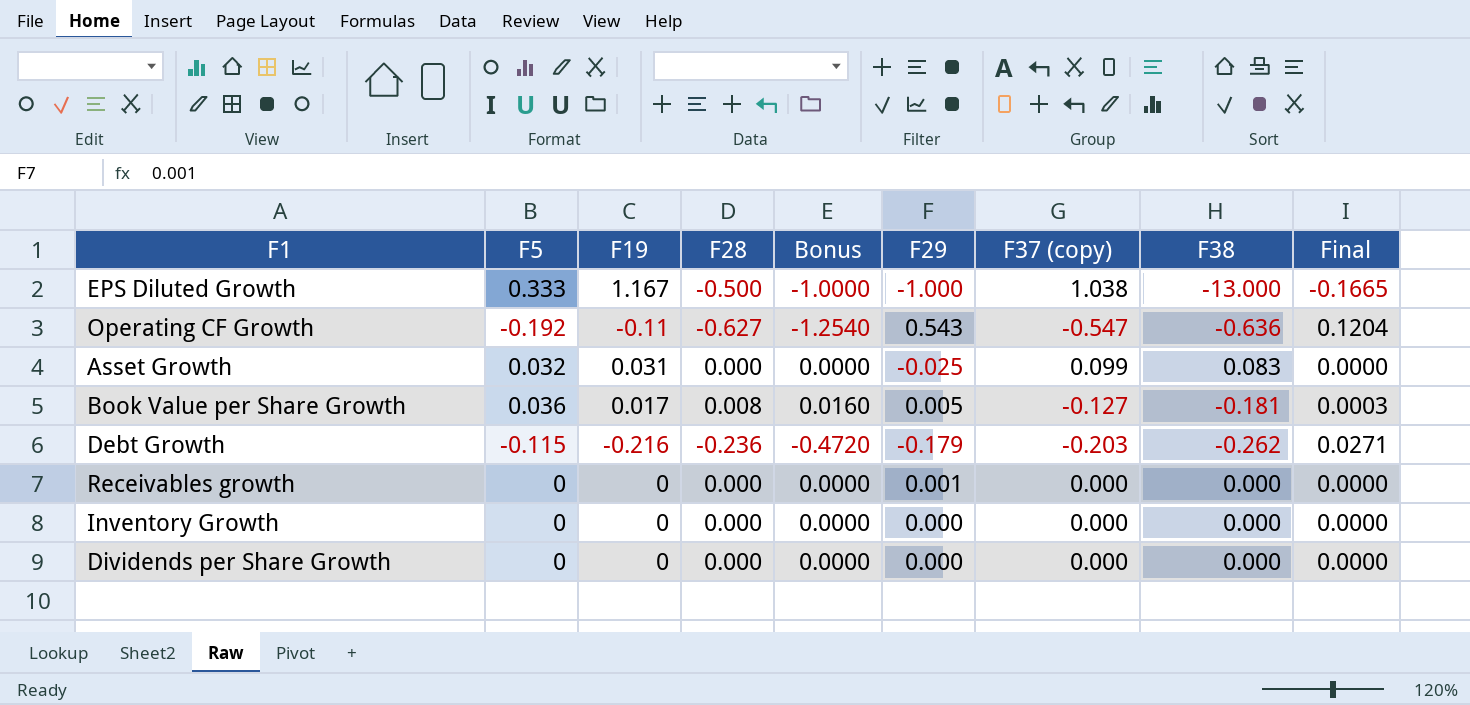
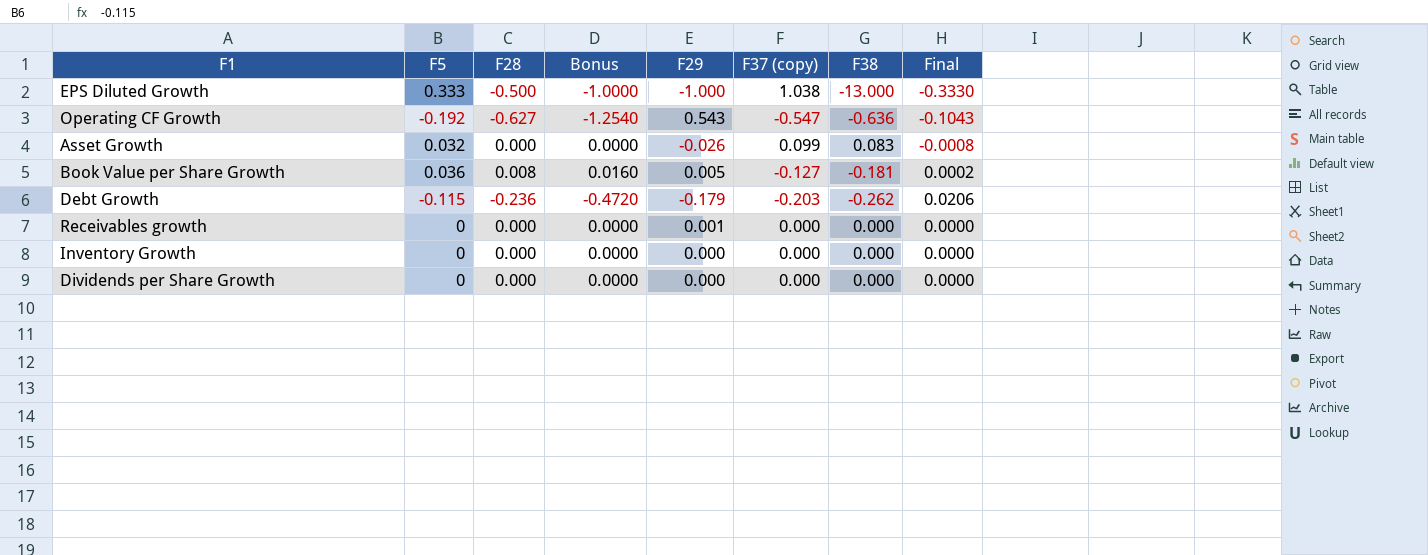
column F19 | position: 3 -> none
column Final | formula: [F5] * [F28] -> [F5] * [F29]
Asset Growth | F29: -0.025 -> -0.026

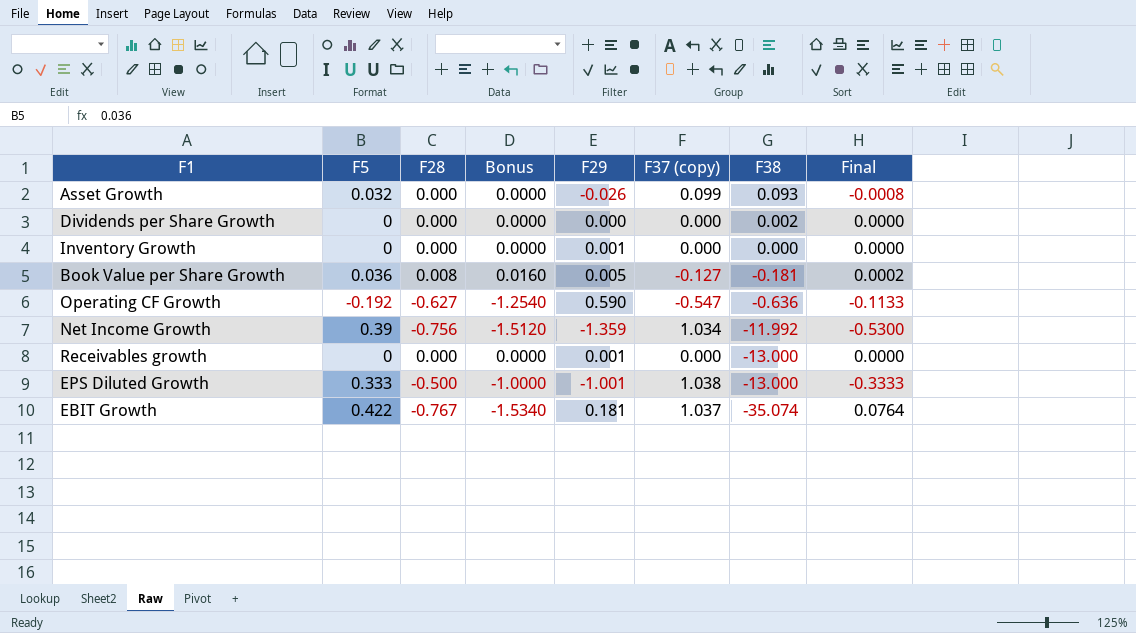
row order: none -> F38 descending
row Debt Growth: -0.115 | -0.236 | -0.4720 | -0.179 | -0.203 | -0.262 | 0.0206 -> none
Asset Growth | F38: 0.083 -> 0.093
Dividends per Share Growth | F38: 0.000 -> 0.002
Inventory Growth | F29: 0.000 -> 0.001
Operating CF Growth | F29: 0.543 -> 0.590
Operating CF Growth | Final: -0.1043 -> -0.1133
row Net Income Growth: none -> 0.39 | -0.756 | -1.5120 | -1.359 | 1.034 | -11.992 | -0.5300
Receivables growth | F38: 0.000 -> -13.000
EPS Diluted Growth | F29: -1.000 -> -1.001
EPS Diluted Growth | Final: -0.3330 -> -0.3333
row EBIT Growth: none -> 0.422 | -0.767 | -1.5340 | 0.181 | 1.037 | -35.074 | 0.0764

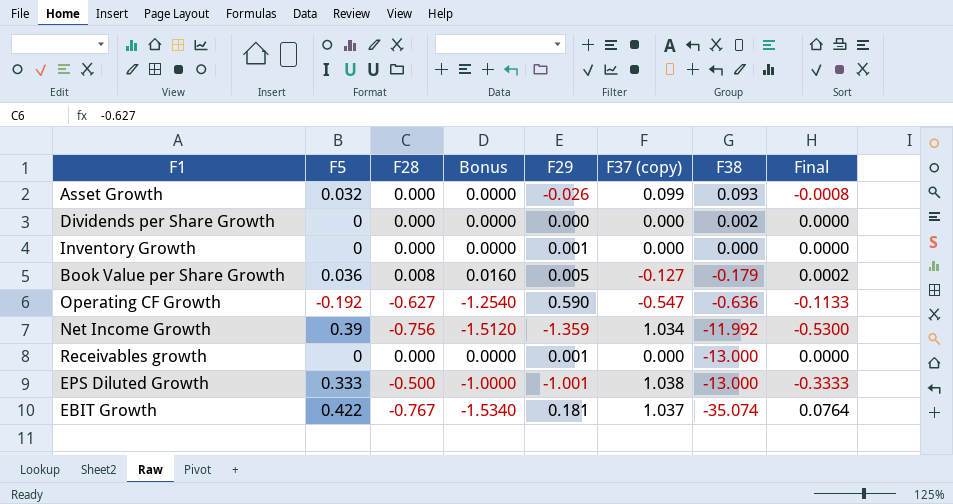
Book Value per Share Growth | F38: -0.181 -> -0.179

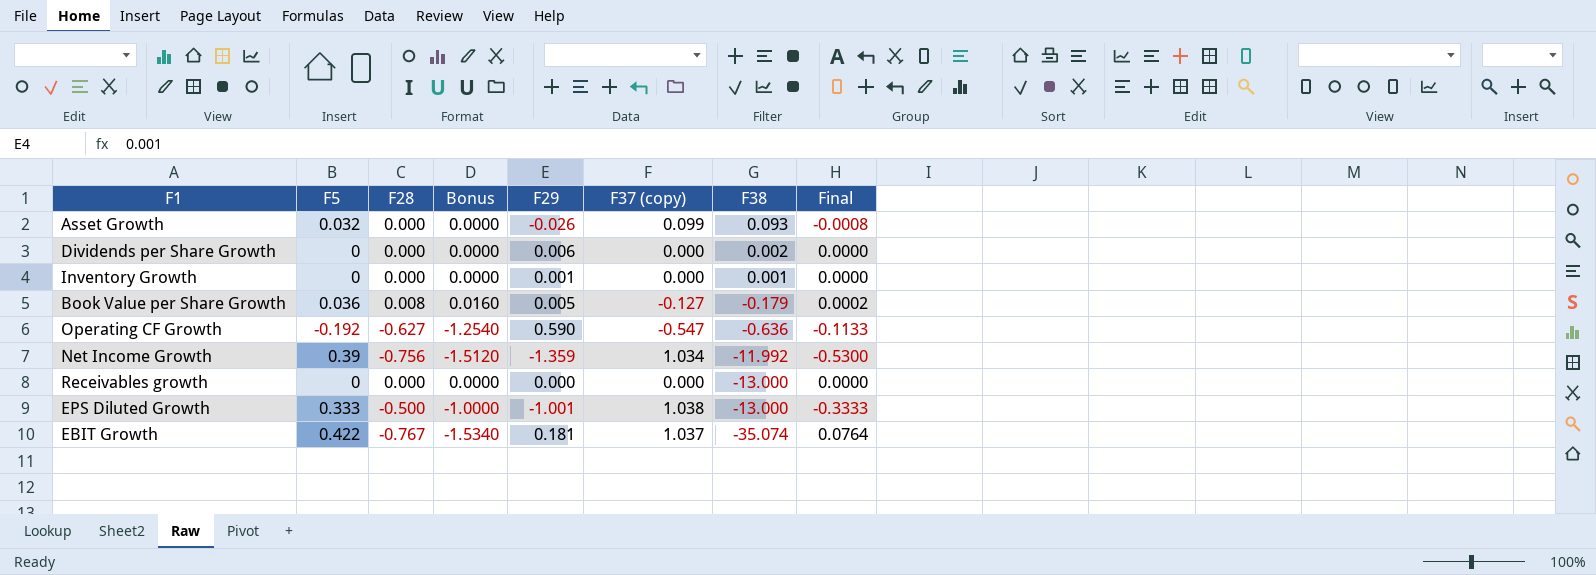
Dividends per Share Growth | F29: 0.000 -> 0.006
Inventory Growth | F38: 0.000 -> 0.001
Receivables growth | F29: 0.001 -> 0.000

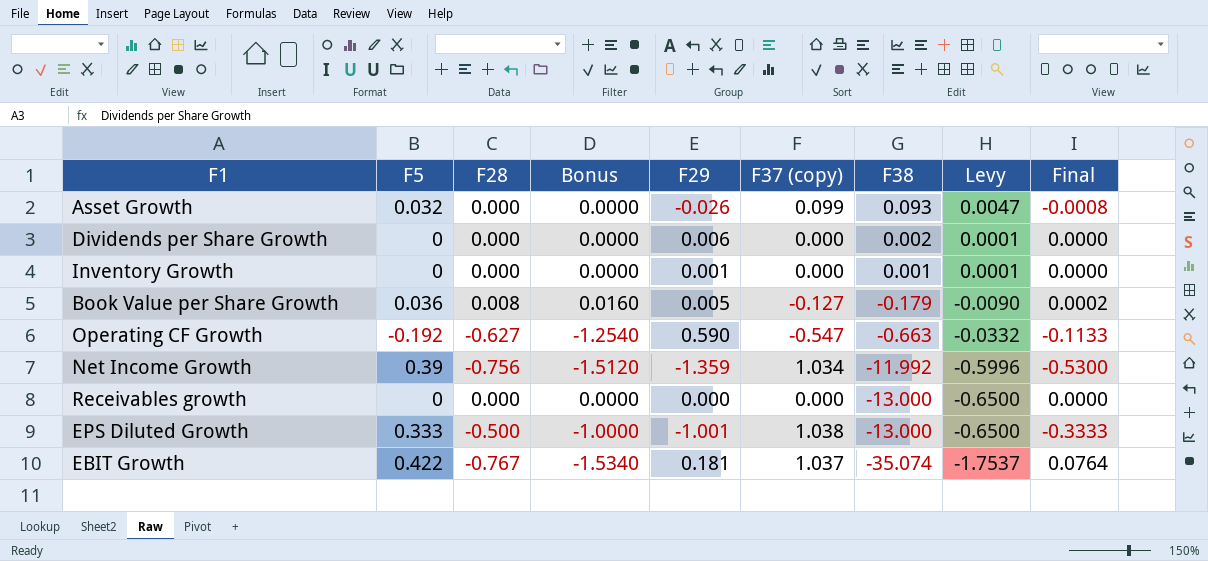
column Levy | formula: none -> [F38] * 0.05
Operating CF Growth | F38: -0.636 -> -0.663

